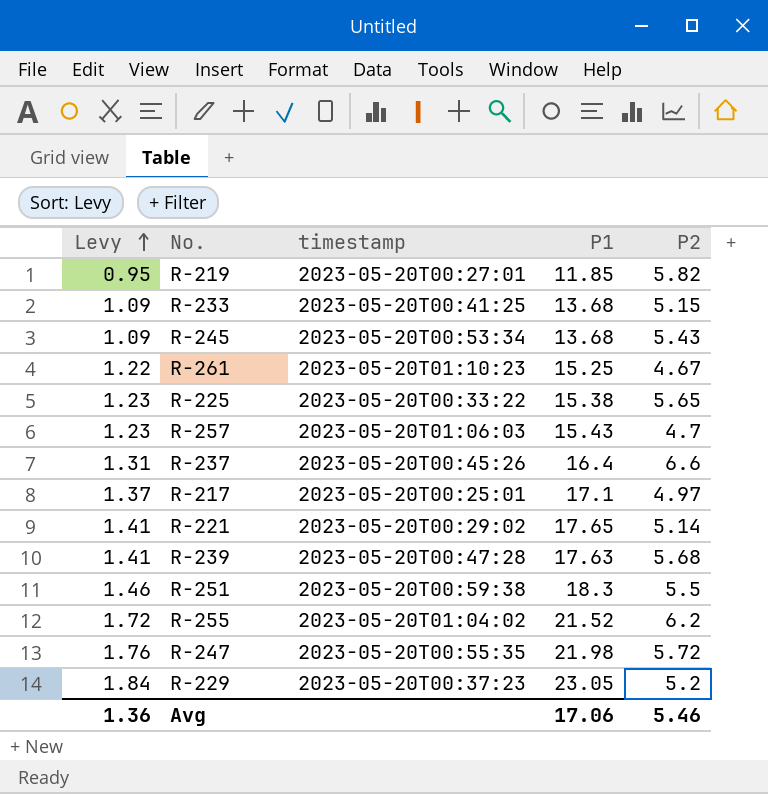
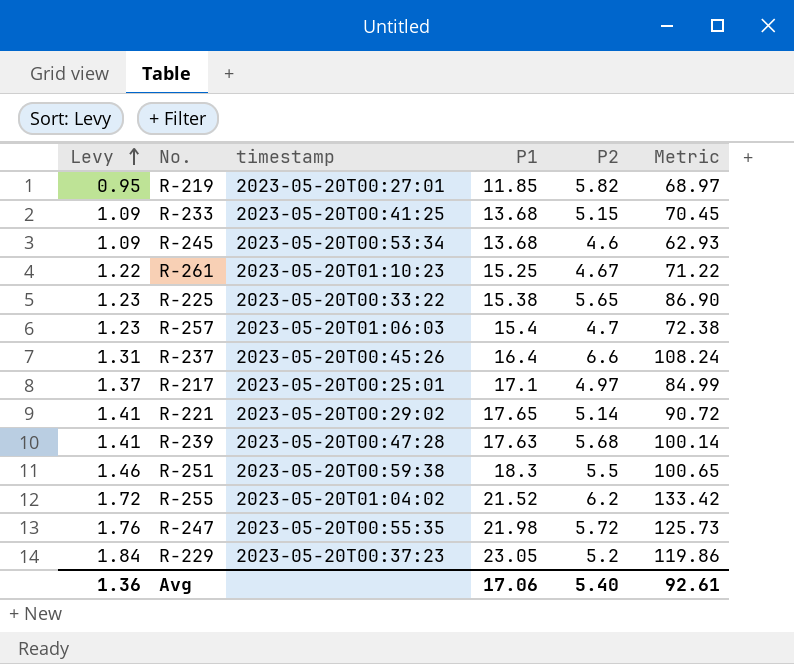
column Metric | formula: none -> [P1] * [P2]
R-245 | P2: 5.43 -> 4.6
R-257 | P1: 15.43 -> 15.4
Avg | P2: 5.46 -> 5.40

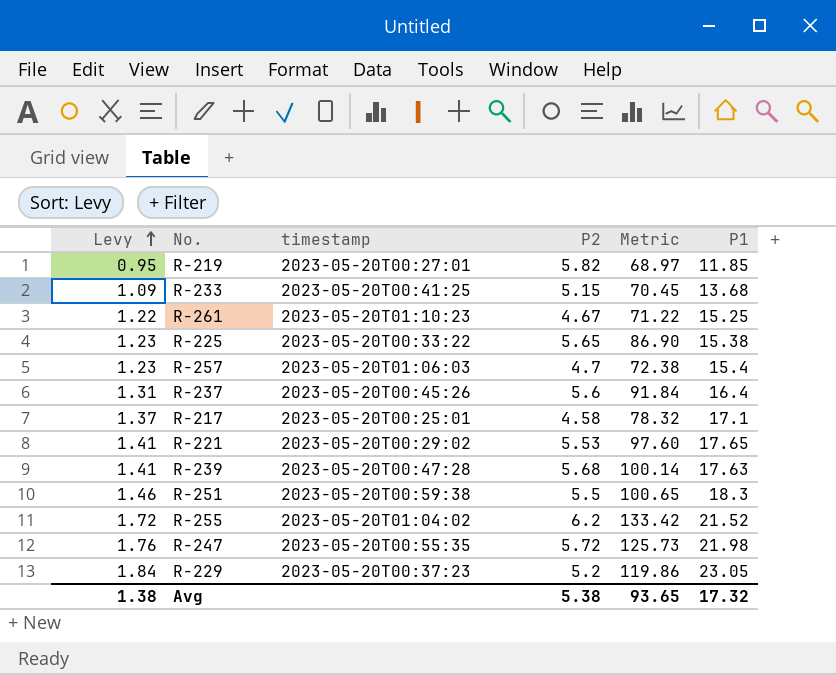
column P1 | position: 4 -> 6
row R-245: 1.09 | 2023-05-20T00:53:34 | 13.68 | 4.6 | 62.93 -> none
R-237 | P2: 6.6 -> 5.6
R-237 | Metric: 108.24 -> 91.84
R-217 | P2: 4.97 -> 4.58
R-217 | Metric: 84.99 -> 78.32
R-221 | P2: 5.14 -> 5.53
R-221 | Metric: 90.72 -> 97.60
Avg | Levy: 1.36 -> 1.38
Avg | P2: 5.40 -> 5.38
Avg | Metric: 92.61 -> 93.65
Avg | P1: 17.06 -> 17.32

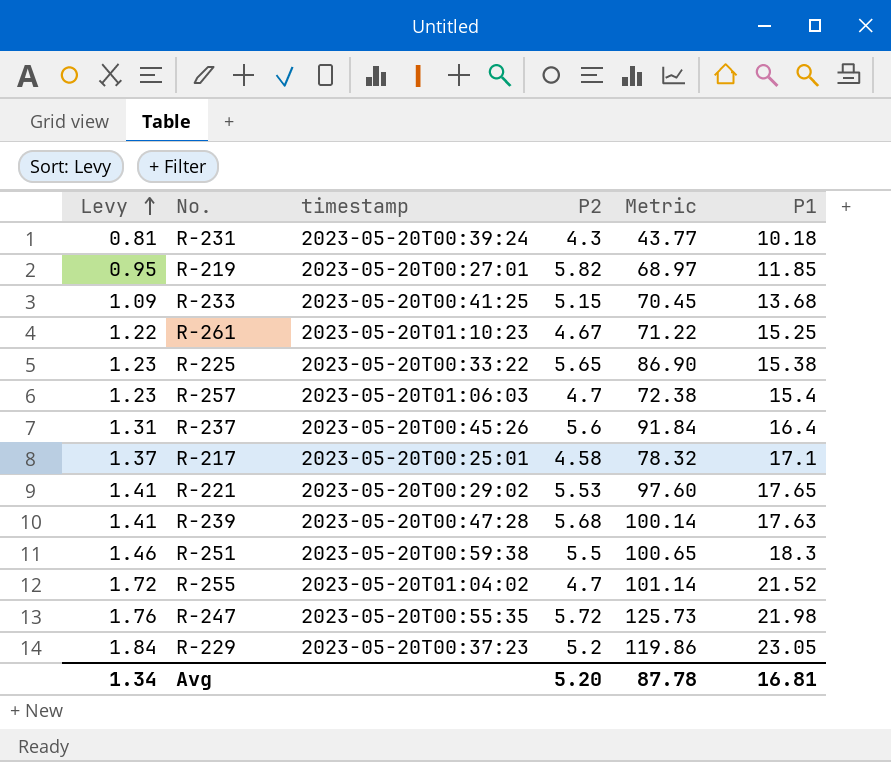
row R-231: none -> 0.81 | 2023-05-20T00:39:24 | 4.3 | 43.77 | 10.18
R-255 | P2: 6.2 -> 4.7
R-255 | Metric: 133.42 -> 101.14
Avg | Levy: 1.38 -> 1.34
Avg | P2: 5.38 -> 5.20
Avg | Metric: 93.65 -> 87.78
Avg | P1: 17.32 -> 16.81

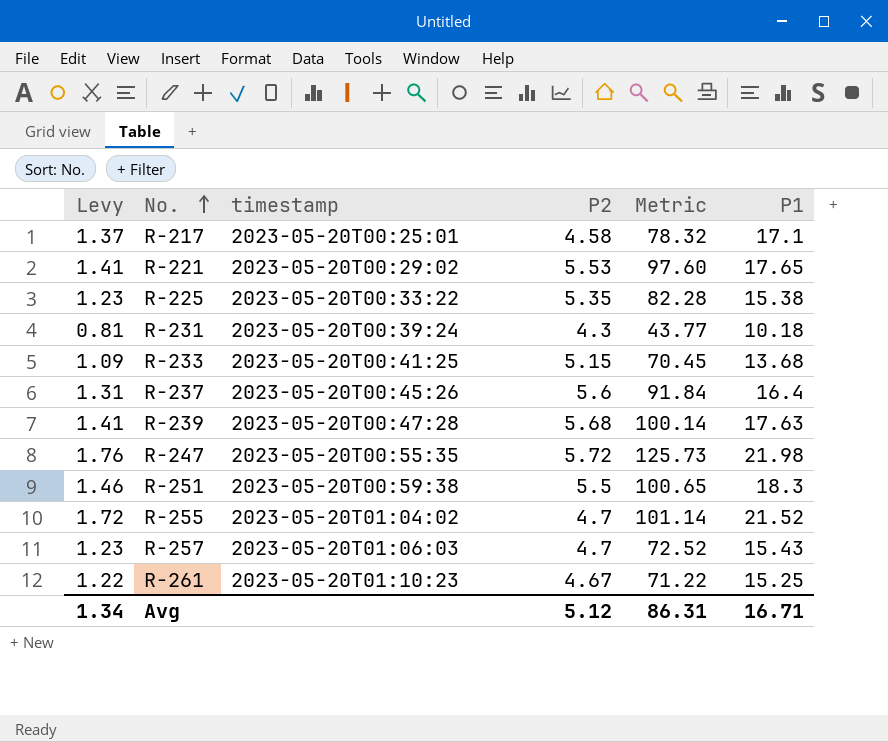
row order: Levy ascending -> No. ascending
row R-219: 0.95 | 2023-05-20T00:27:01 | 5.82 | 68.97 | 11.85 -> none
row R-229: 1.84 | 2023-05-20T00:37:23 | 5.2 | 119.86 | 23.05 -> none
R-225 | P2: 5.65 -> 5.35
R-225 | Metric: 86.90 -> 82.28
R-257 | Metric: 72.38 -> 72.52
R-257 | P1: 15.4 -> 15.43
Avg | P2: 5.20 -> 5.12
Avg | Metric: 87.78 -> 86.31
Avg | P1: 16.81 -> 16.71

